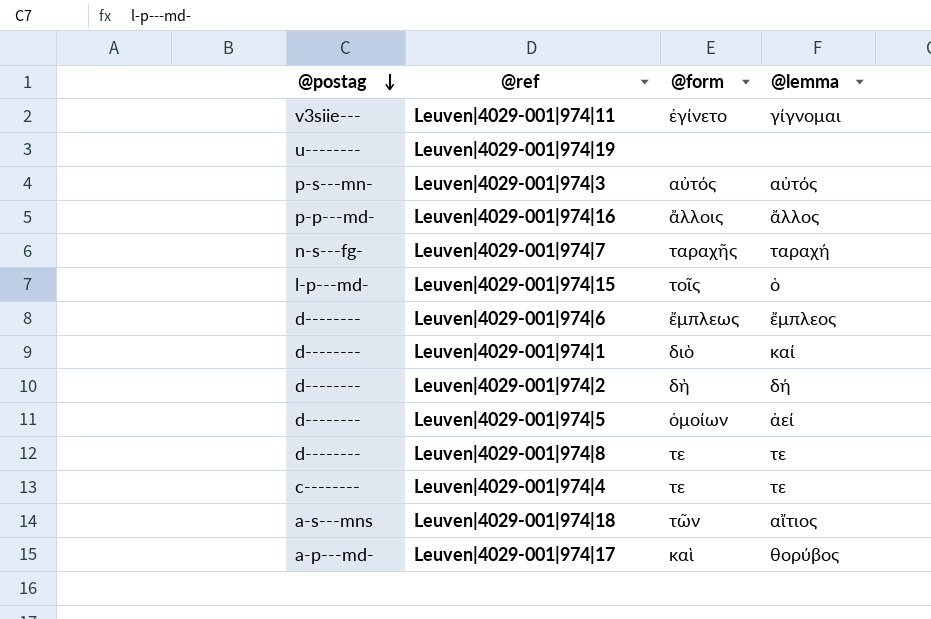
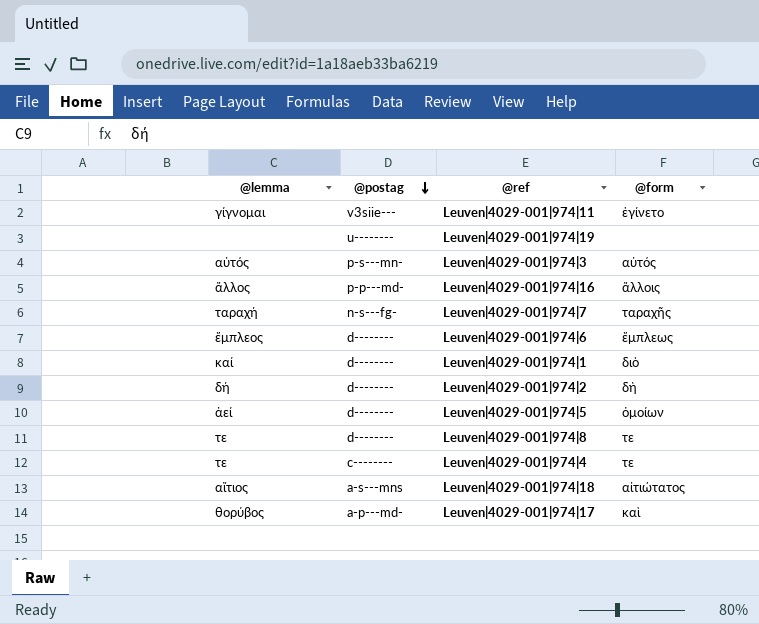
column @lemma | position: 4 -> 1
row Leuven|4029-001|974|15: l-p---md- | τοῖς | ὁ -> none
Leuven|4029-001|974|18 | @form: τῶν -> αἰτιώτατος

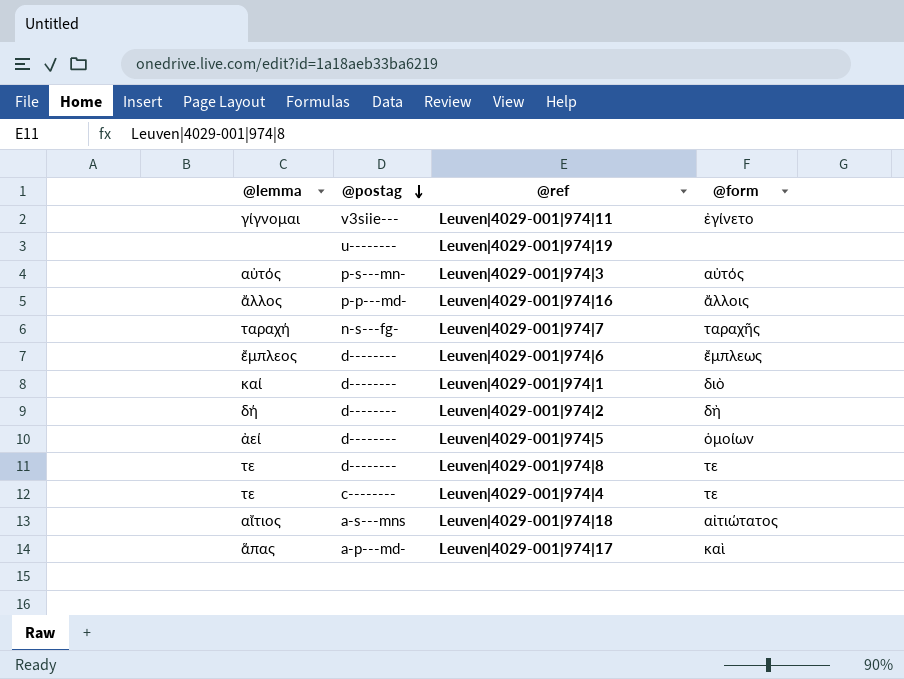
Leuven|4029-001|974|17 | @lemma: θορύβος -> ἅπας

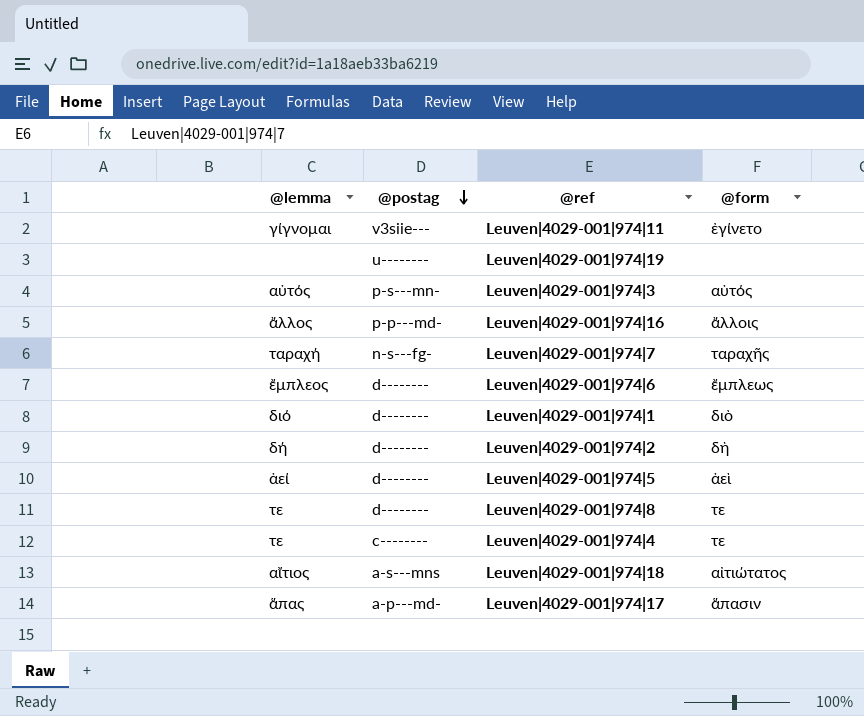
Leuven|4029-001|974|1 | @lemma: καί -> διό
Leuven|4029-001|974|5 | @form: ὁμοίων -> ἀεὶ
Leuven|4029-001|974|17 | @form: καὶ -> ἅπασιν

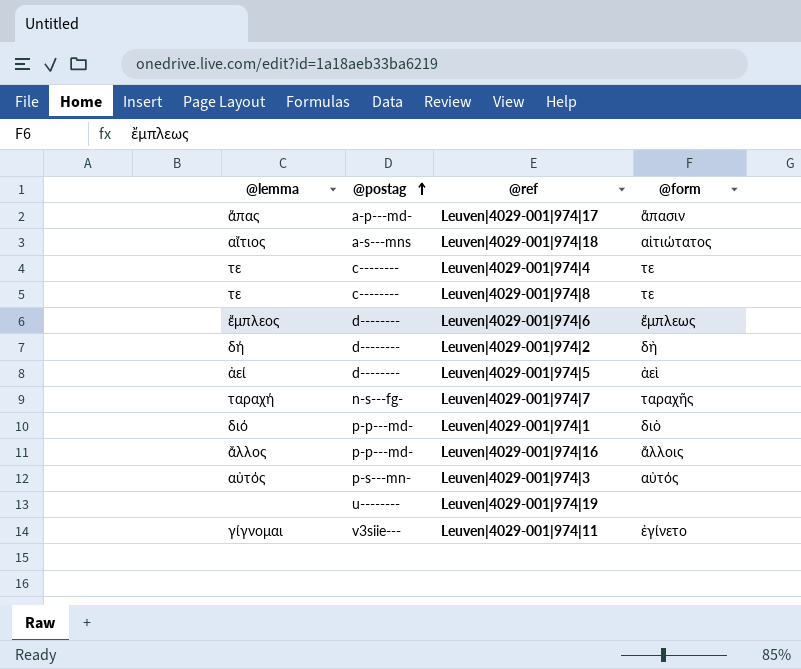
row order: @postag descending -> @postag ascending
Leuven|4029-001|974|8 | @postag: d-------- -> c--------
Leuven|4029-001|974|1 | @postag: d-------- -> p-p---md-

